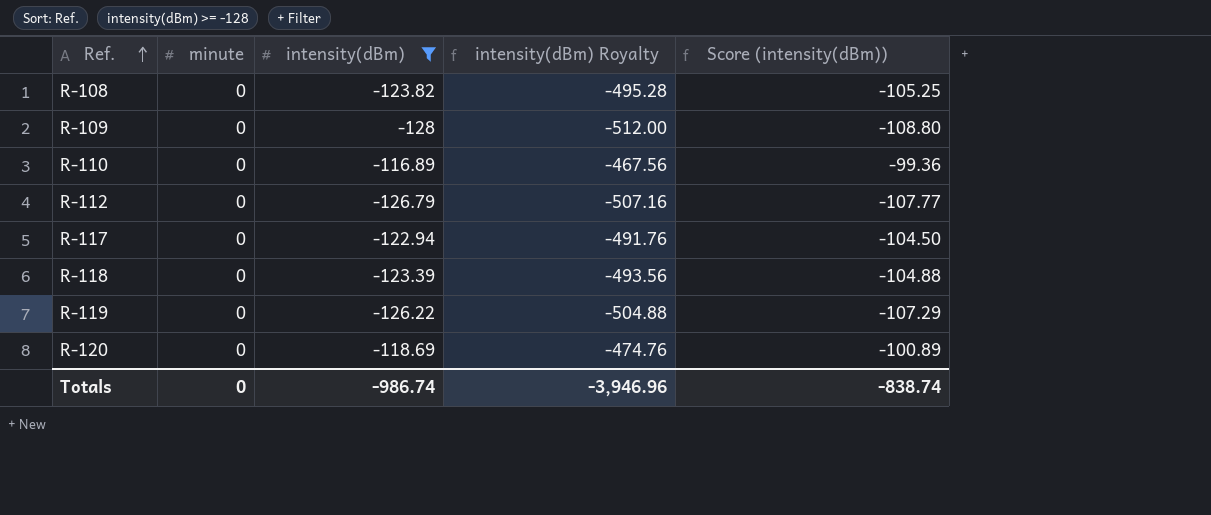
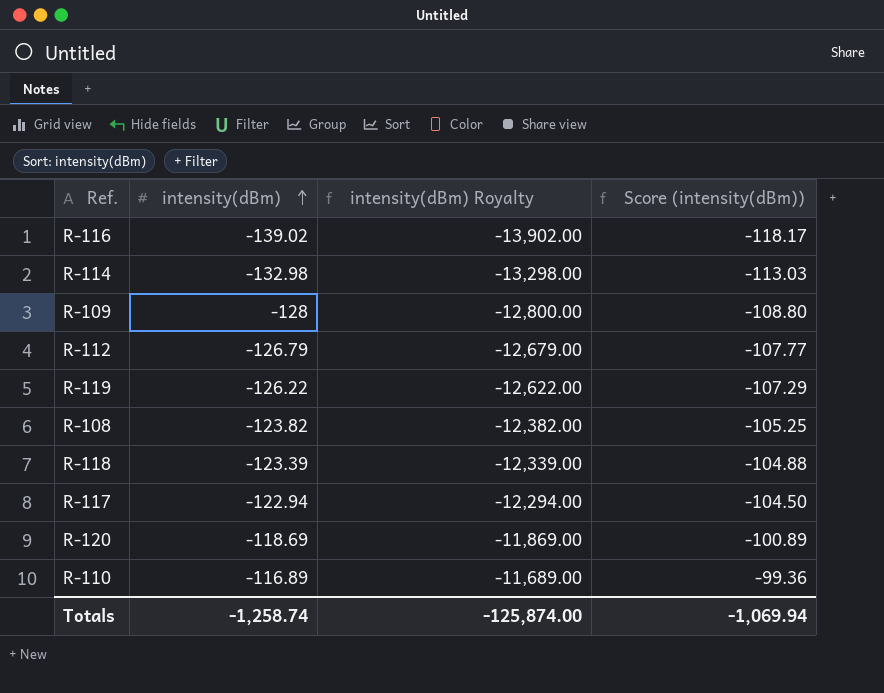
filter: intensity(dBm) >= -128 -> none
row order: Ref. ascending -> intensity(dBm) ascending
column minute | position: 2 -> none
column intensity(dBm) Royalty | formula: [intensity(dBm)] * 4 -> [intensity(dBm)] * 100
Totals | intensity(dBm): -986.74 -> -1,258.74
Totals | intensity(dBm) Royalty: -3,946.96 -> -125,874.00
Totals | Score (intensity(dBm)): -838.74 -> -1,069.94

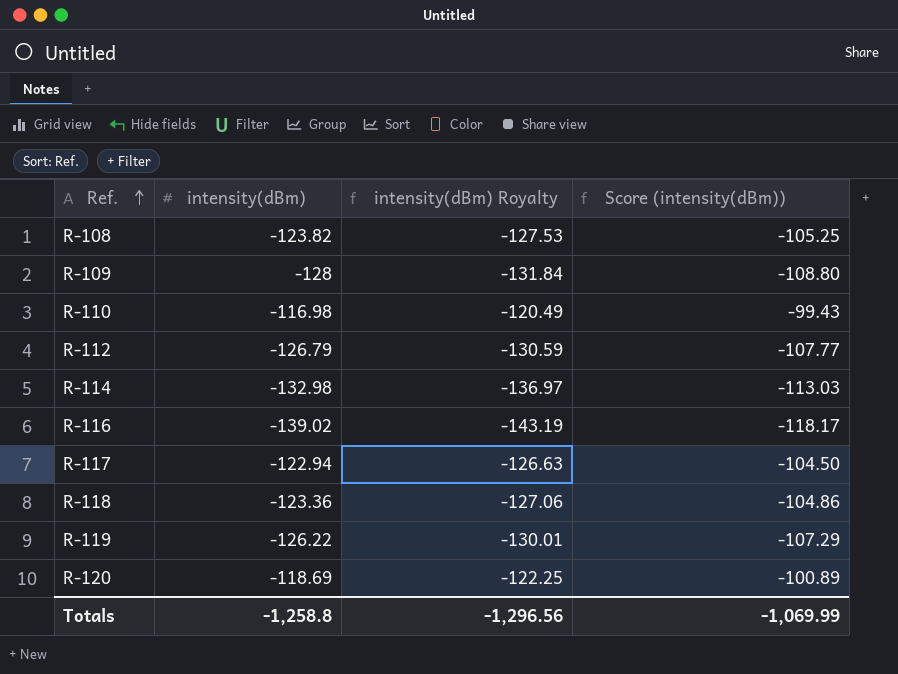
row order: intensity(dBm) ascending -> Ref. ascending
column intensity(dBm) Royalty | formula: [intensity(dBm)] * 100 -> [intensity(dBm)] * 1.03
R-110 | intensity(dBm): -116.89 -> -116.98
R-110 | Score (intensity(dBm)): -99.36 -> -99.43
R-118 | intensity(dBm): -123.39 -> -123.36
R-118 | Score (intensity(dBm)): -104.88 -> -104.86
Totals | intensity(dBm): -1,258.74 -> -1,258.8
Totals | intensity(dBm) Royalty: -125,874.00 -> -1,296.56
Totals | Score (intensity(dBm)): -1,069.94 -> -1,069.99

